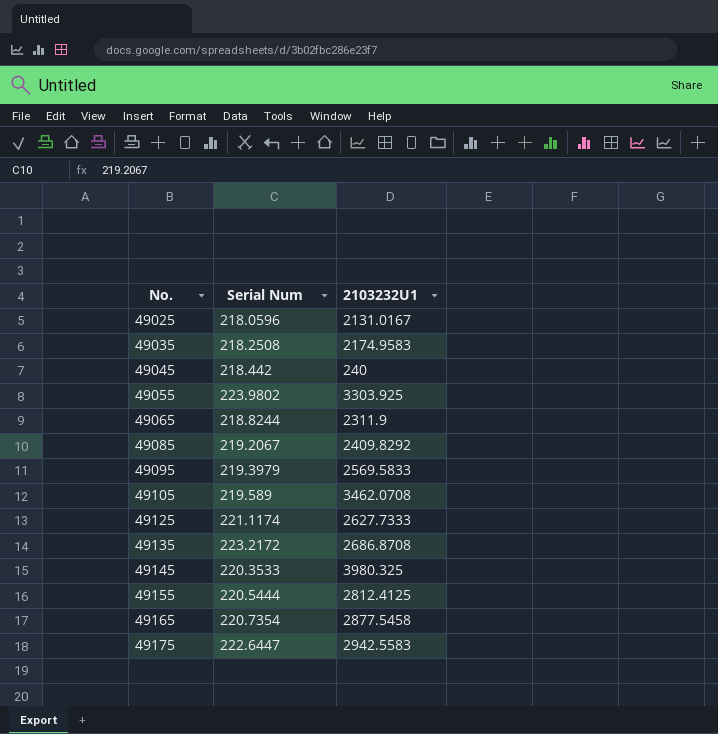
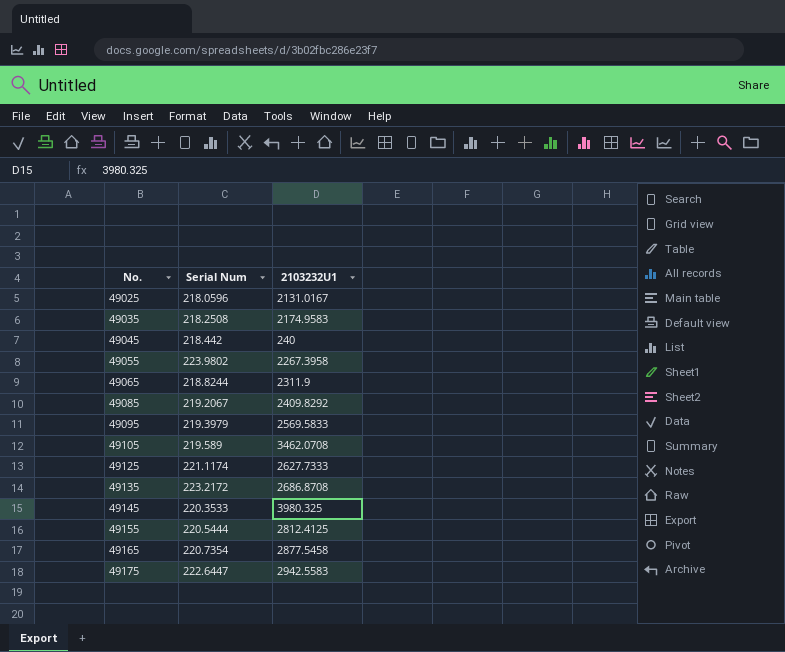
49055 | 2103232U1: 3303.925 -> 2267.3958

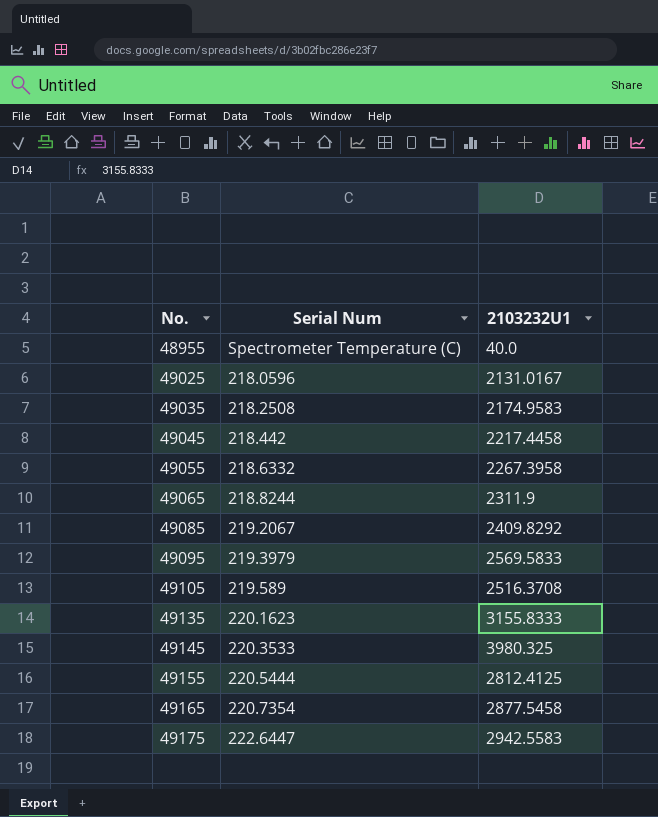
row 49125: 221.1174 | 2627.7333 -> none
row 48955: none -> Spectrometer Temperature (C) | 40.0
49045 | 2103232U1: 240 -> 2217.4458
49055 | Serial Num: 223.9802 -> 218.6332
49105 | 2103232U1: 3462.0708 -> 2516.3708
49135 | Serial Num: 223.2172 -> 220.1623
49135 | 2103232U1: 2686.8708 -> 3155.8333

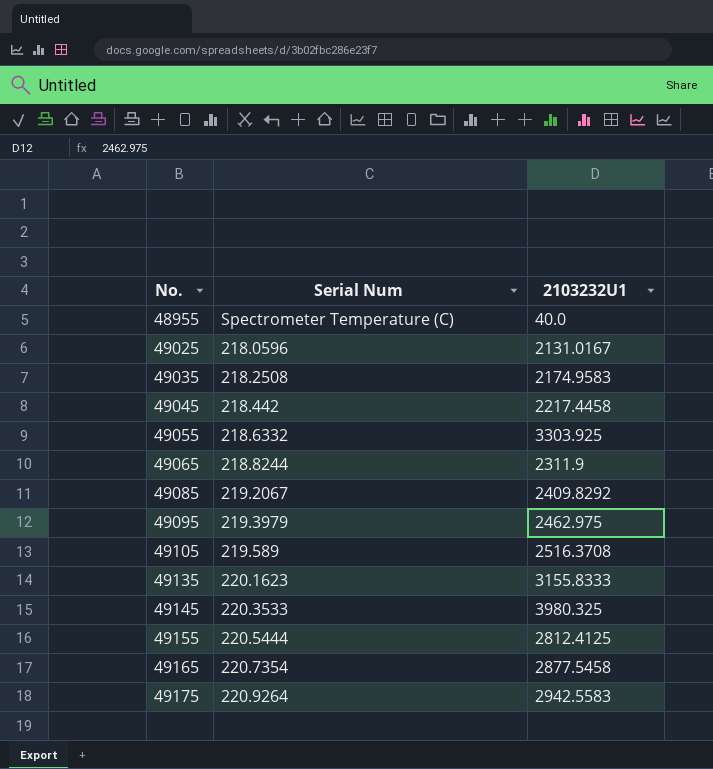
49055 | 2103232U1: 2267.3958 -> 3303.925
49095 | 2103232U1: 2569.5833 -> 2462.975
49175 | Serial Num: 222.6447 -> 220.9264

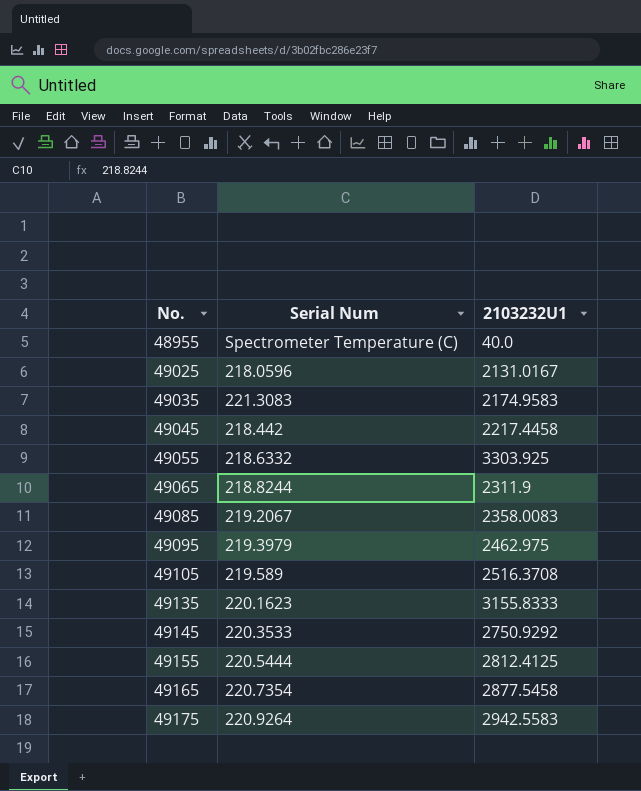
49035 | Serial Num: 218.2508 -> 221.3083
49085 | 2103232U1: 2409.8292 -> 2358.0083
49145 | 2103232U1: 3980.325 -> 2750.9292

